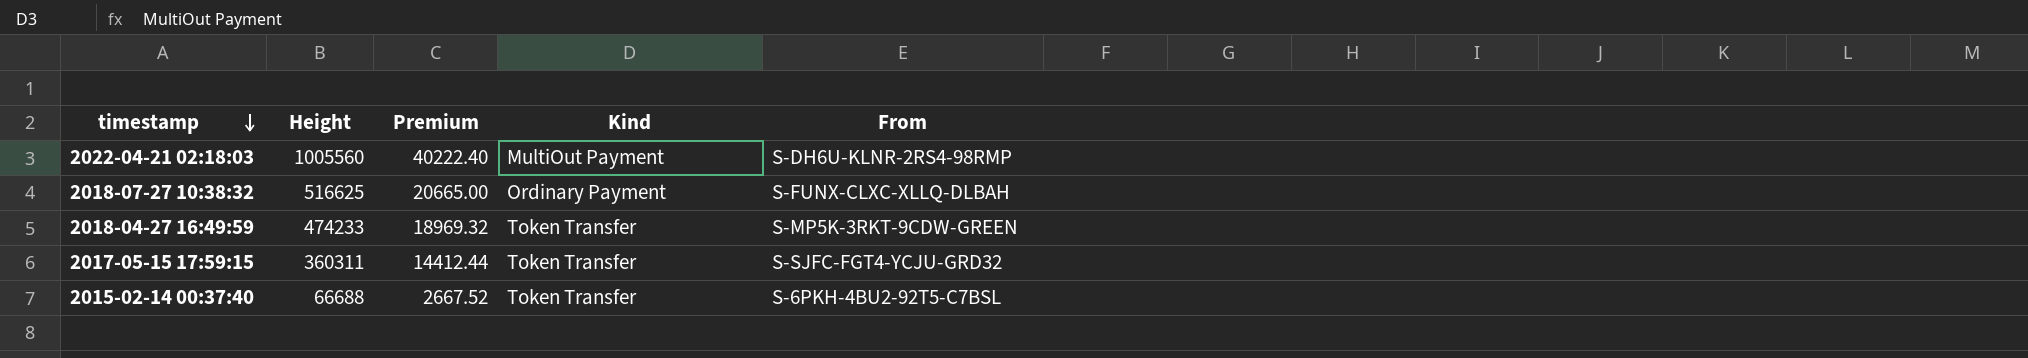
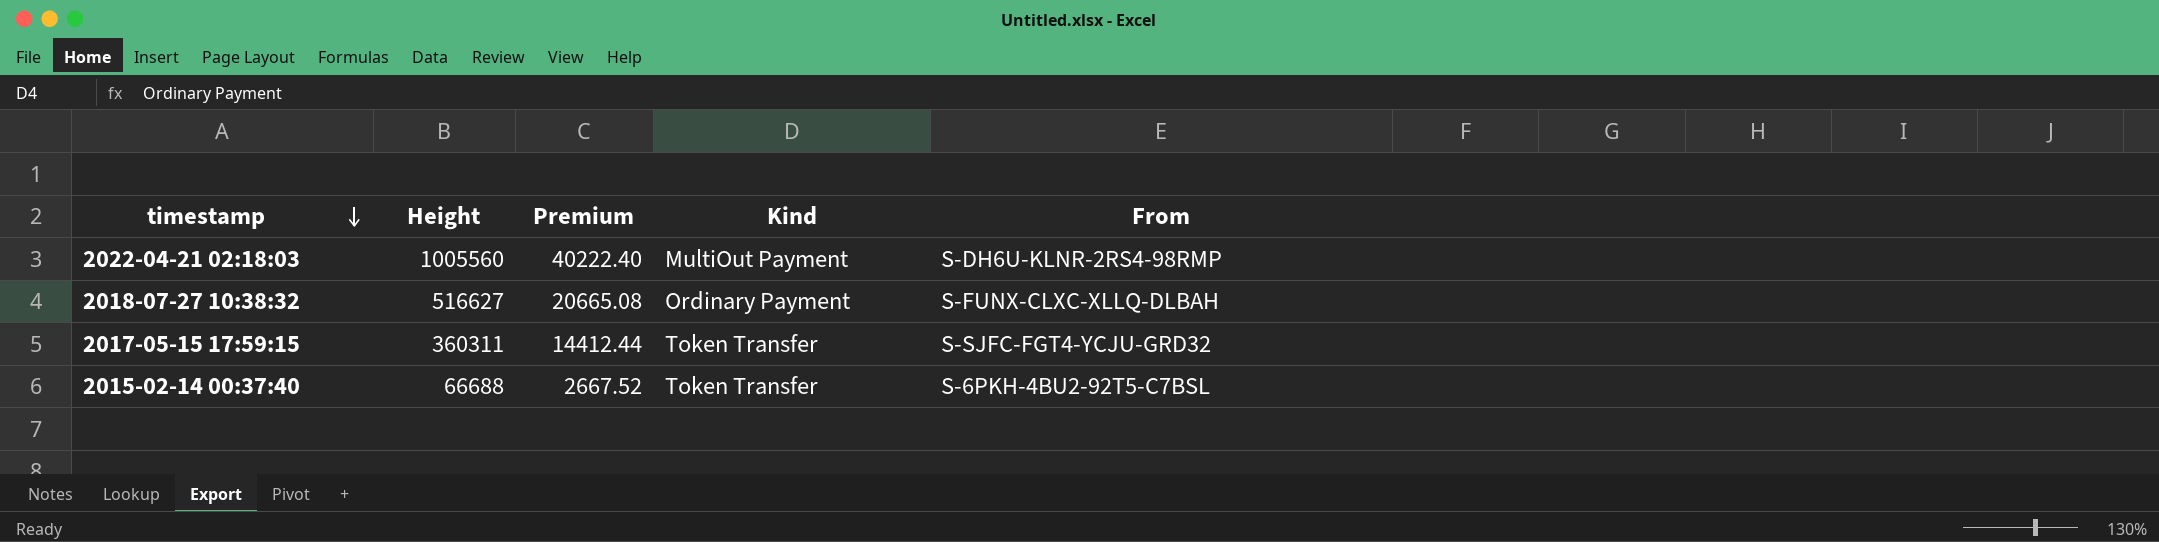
row 2018-04-27 16:49:59: 474233 | 18969.32 | Token Transfer | S-MP5K-3RKT-9CDW-GREEN -> none
2018-07-27 10:38:32 | Height: 516625 -> 516627
2018-07-27 10:38:32 | Premium: 20665.00 -> 20665.08

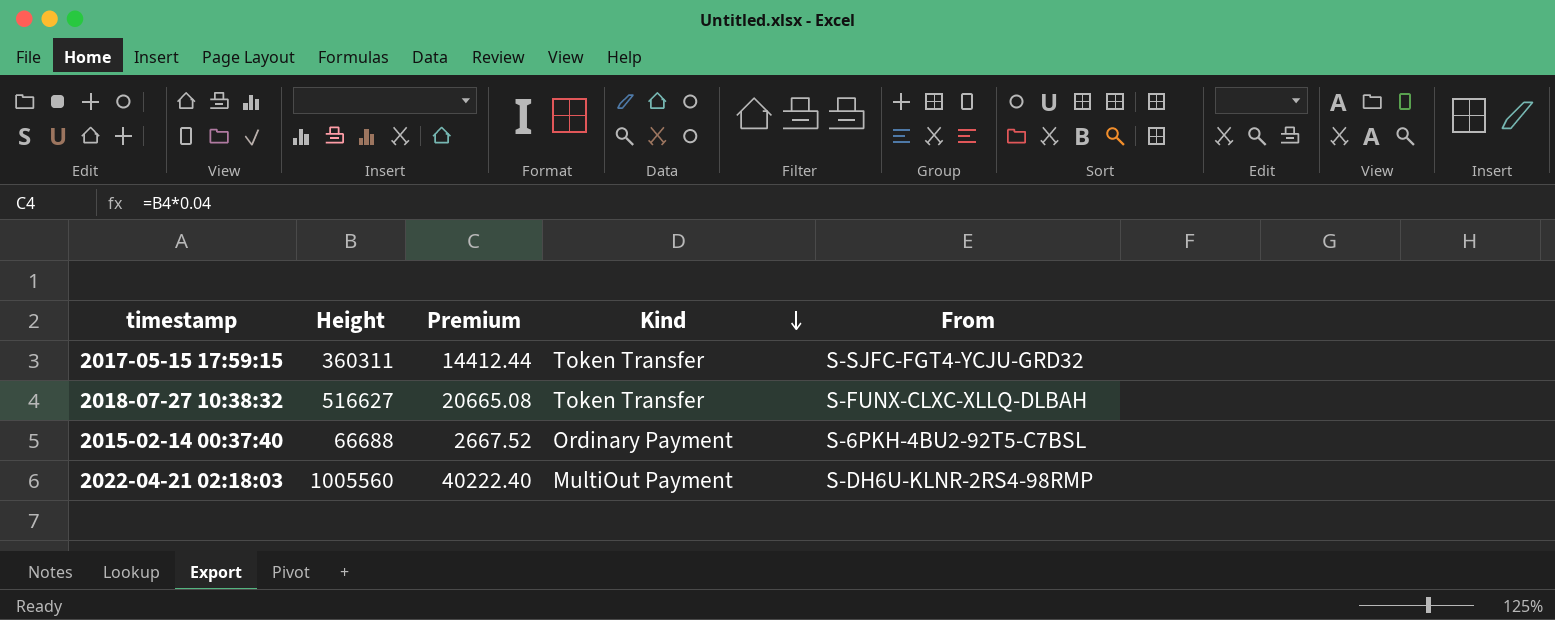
row order: timestamp descending -> Kind descending
2018-07-27 10:38:32 | Kind: Ordinary Payment -> Token Transfer
2015-02-14 00:37:40 | Kind: Token Transfer -> Ordinary Payment

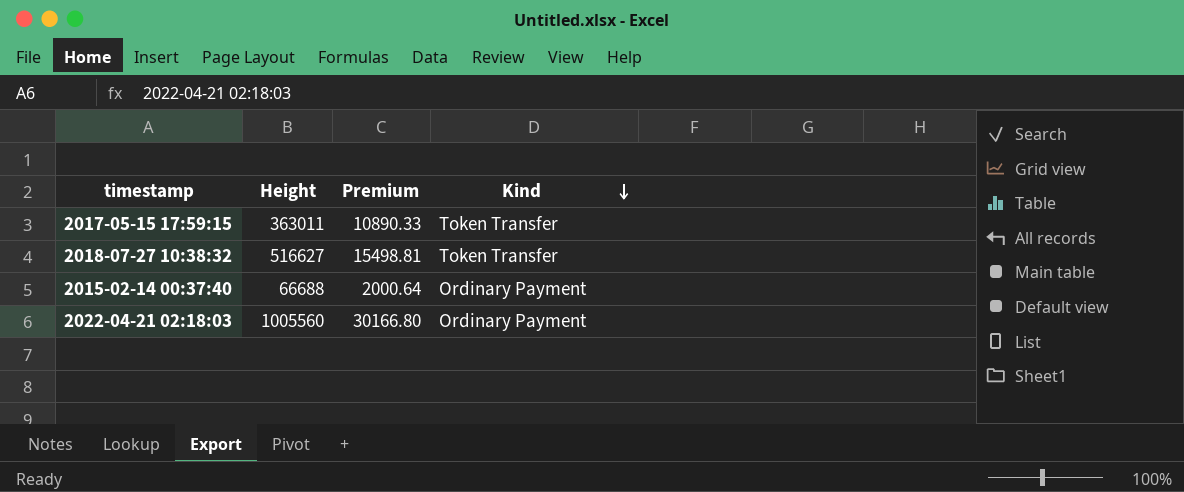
column From | position: 5 -> none
column Premium | formula: [Height] * 0.04 -> [Height] * 0.03
2017-05-15 17:59:15 | Height: 360311 -> 363011
2022-04-21 02:18:03 | Kind: MultiOut Payment -> Ordinary Payment

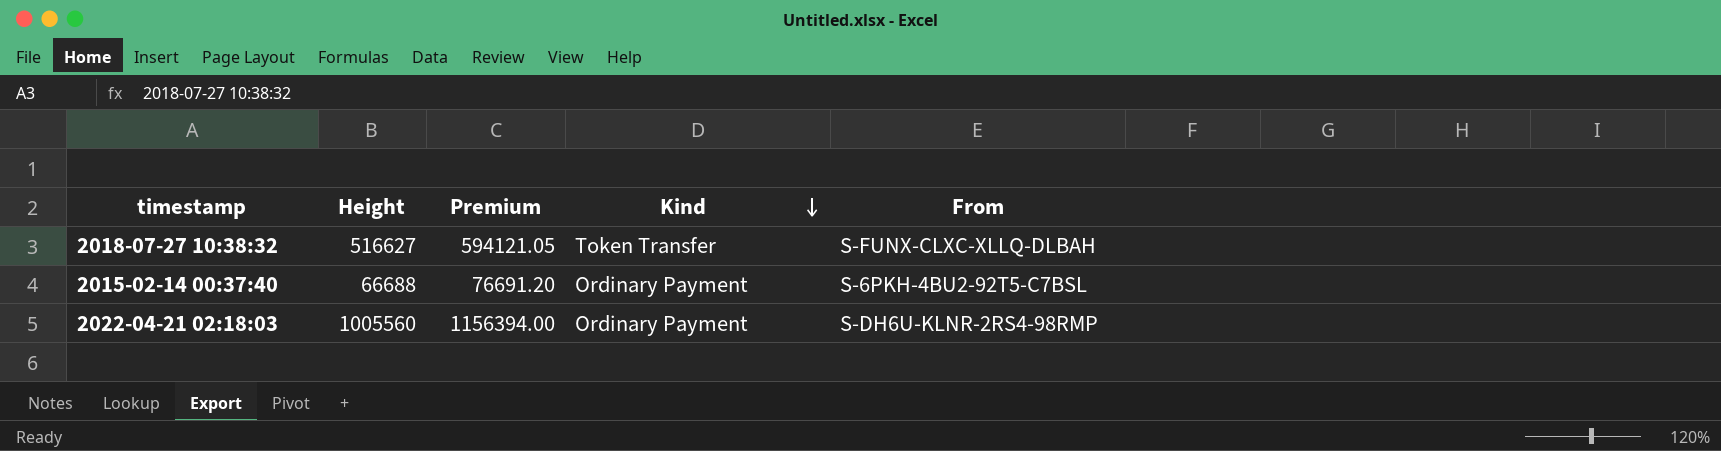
column Premium | formula: [Height] * 0.03 -> [Height] * 1.15
column From | position: none -> 5
row 2017-05-15 17:59:15: 363011 | 10890.33 | Token Transfer -> none

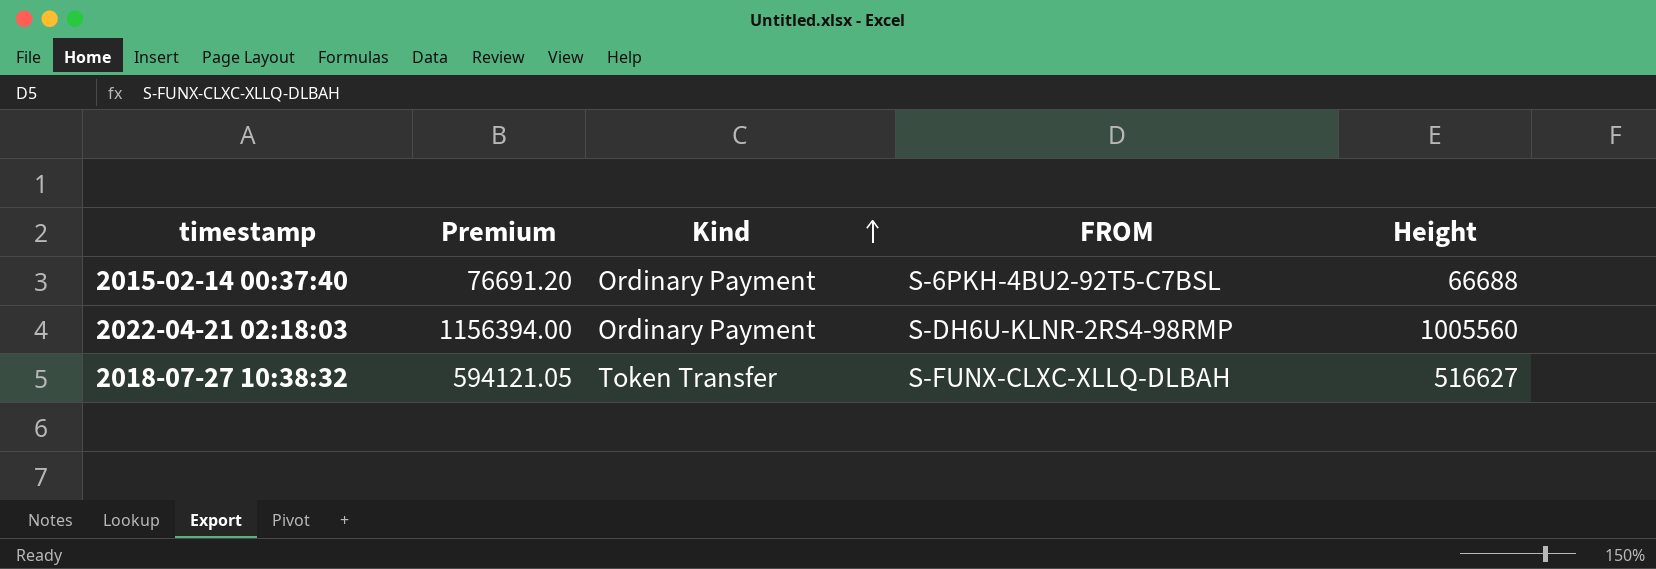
row order: Kind descending -> Kind ascending
column name: From -> FROM
column Height | position: 2 -> 5

